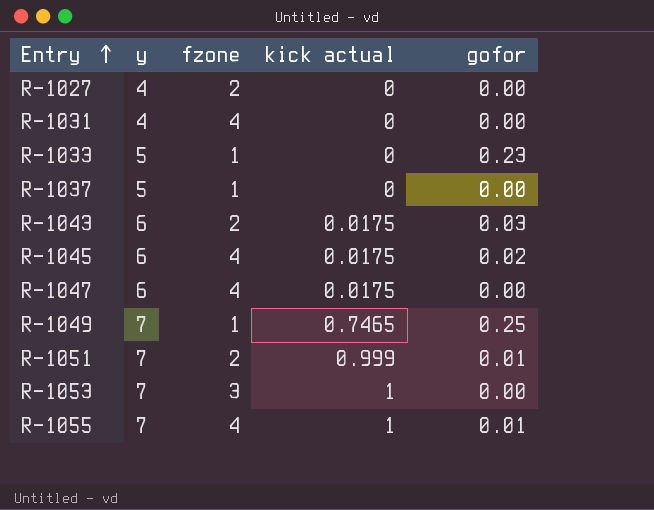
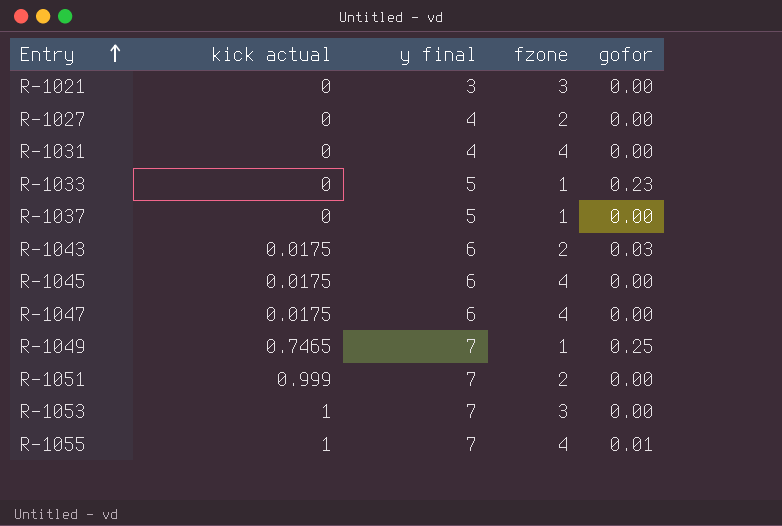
column kick actual | position: 4 -> 2
column name: y -> y final
row R-1021: none -> 0 | 3 | 3 | 0.00
R-1045 | gofor: 0.02 -> 0.00
R-1051 | gofor: 0.01 -> 0.00

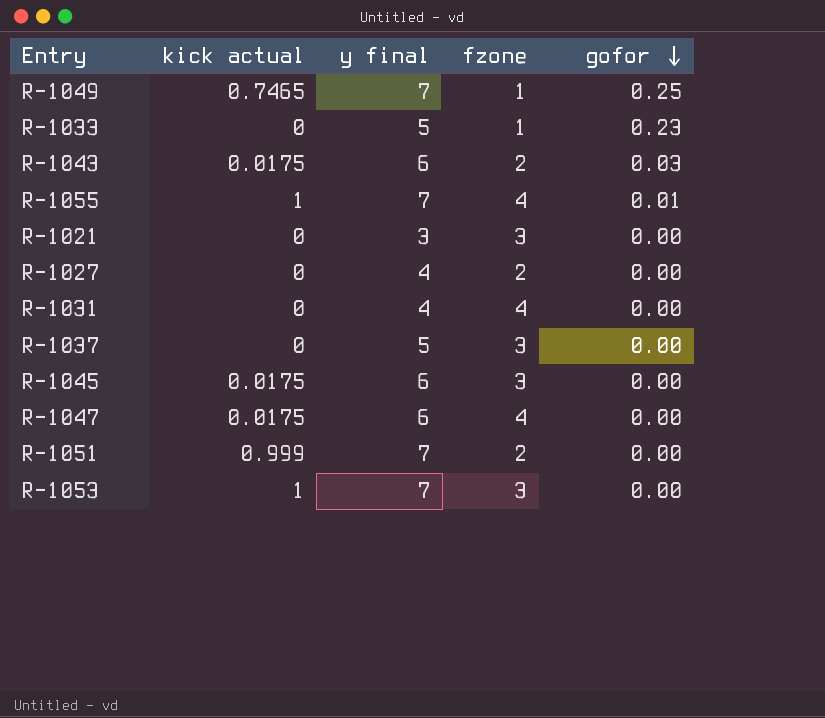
row order: Entry ascending -> gofor descending
R-1037 | fzone: 1 -> 3
R-1045 | fzone: 4 -> 3

